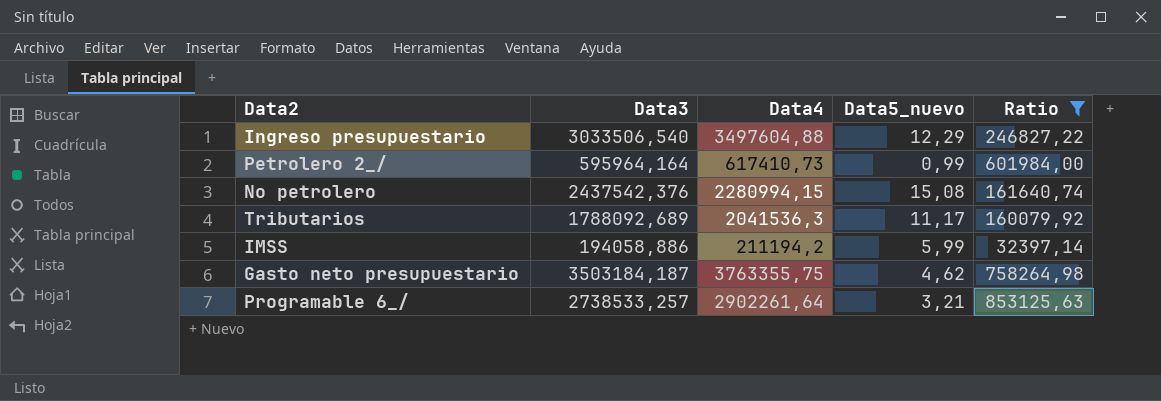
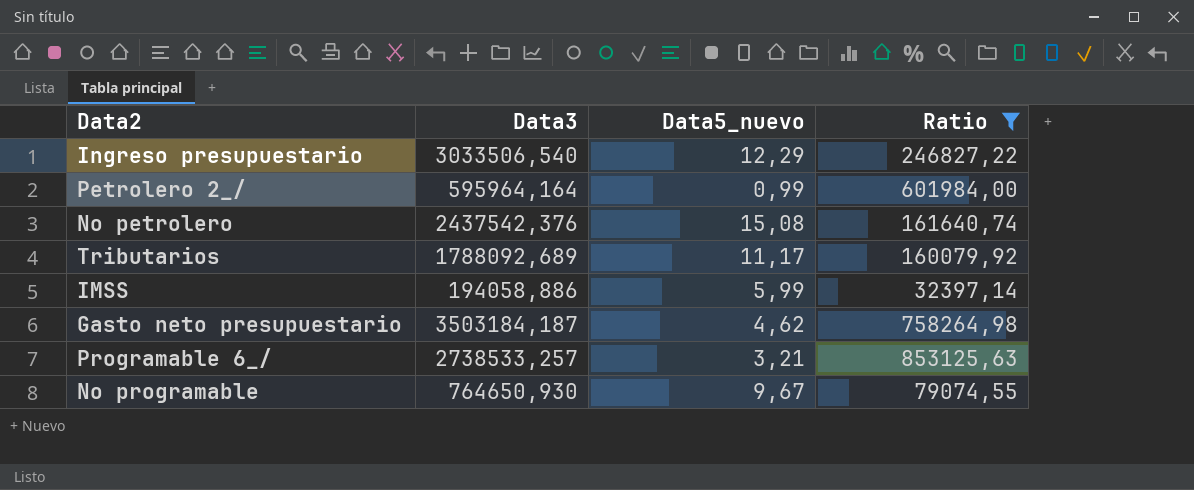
column Data4 | position: 3 -> none
row No programable: none -> 764650,930 | 9,67 | 79074,55

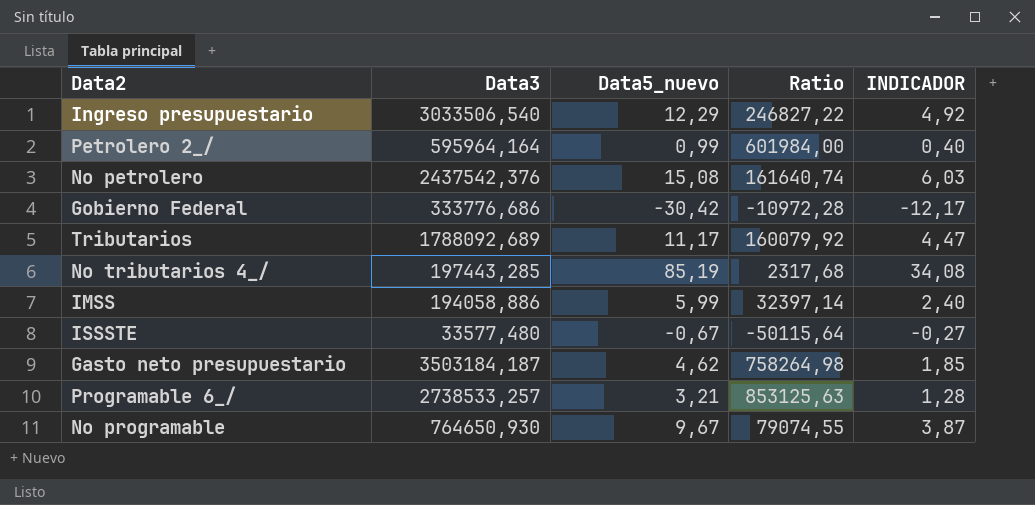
filter: Ratio >= 32397,14 -> none
column INDICADOR | formula: none -> [Data5_nuevo] * 0,4

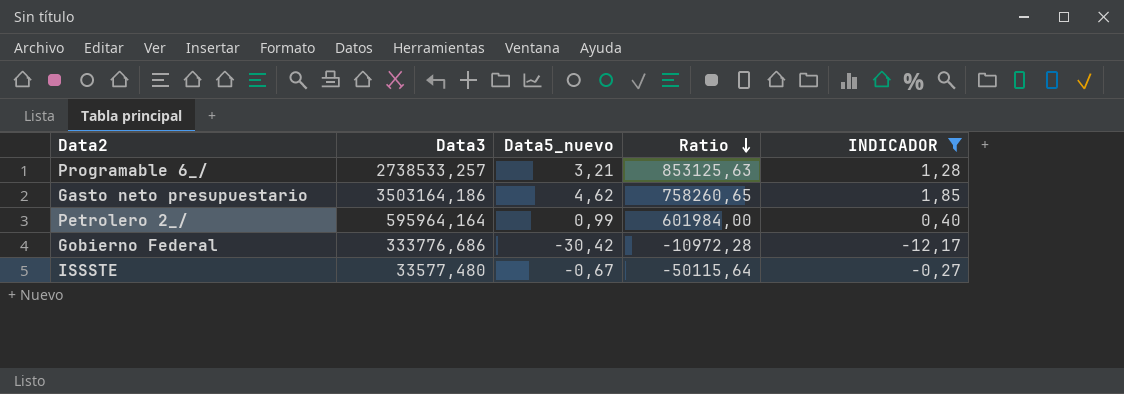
filter: none -> INDICADOR <= 1,85
row order: none -> Ratio descending
Gasto neto presupuestario | Data3: 3503184,187 -> 3503164,186
Gasto neto presupuestario | Ratio: 758264,98 -> 758260,65

